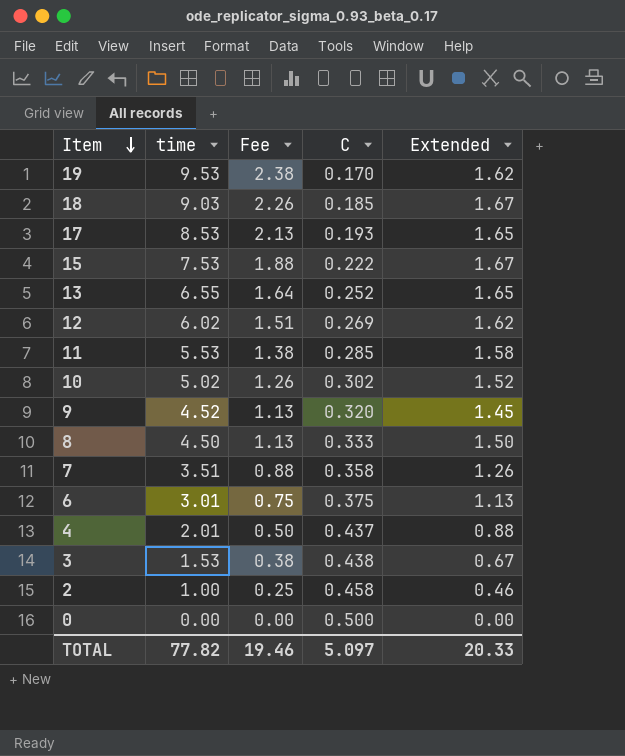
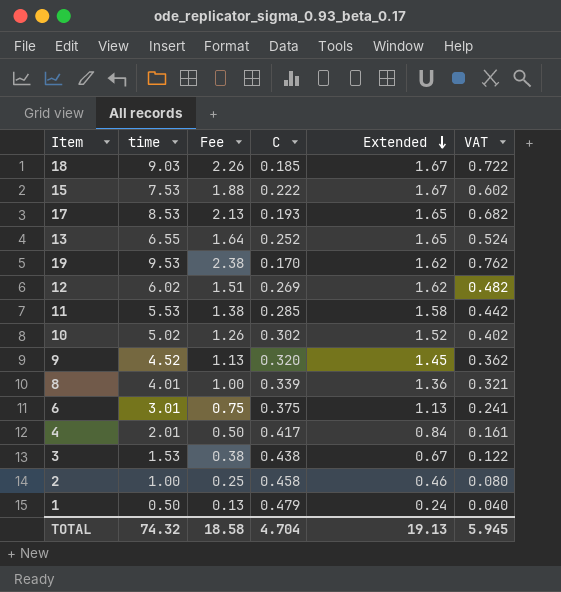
row order: Item descending -> Extended descending
column VAT | formula: none -> [time] * 0.08
row 7: 3.51 | 0.88 | 0.358 | 1.26 -> none
row 0: 0.00 | 0.00 | 0.500 | 0.00 -> none
8 | time: 4.50 -> 4.01
8 | Fee: 1.13 -> 1.00
8 | C: 0.333 -> 0.339
8 | Extended: 1.50 -> 1.36
4 | C: 0.437 -> 0.417
4 | Extended: 0.88 -> 0.84
row 1: none -> 0.50 | 0.13 | 0.479 | 0.24 | 0.040
TOTAL | time: 77.82 -> 74.32
TOTAL | Fee: 19.46 -> 18.58
TOTAL | C: 5.097 -> 4.704
TOTAL | Extended: 20.33 -> 19.13

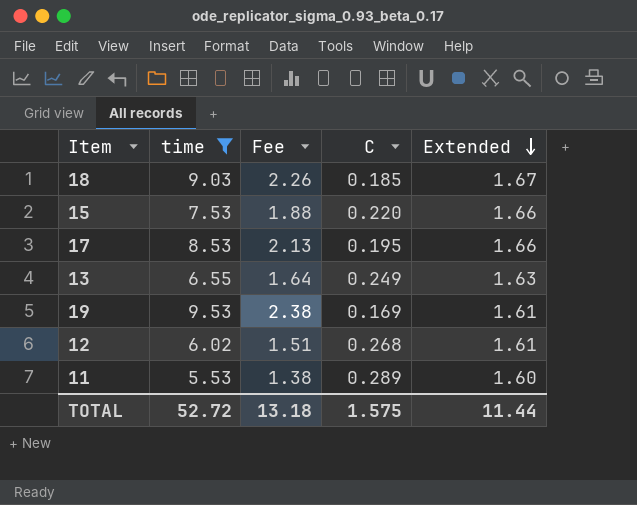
filter: none -> time >= 5.53
column VAT | formula: [time] * 0.08 -> none
15 | C: 0.222 -> 0.220
15 | Extended: 1.67 -> 1.66
17 | C: 0.193 -> 0.195
17 | Extended: 1.65 -> 1.66
13 | C: 0.252 -> 0.249
13 | Extended: 1.65 -> 1.63
19 | C: 0.170 -> 0.169
19 | Extended: 1.62 -> 1.61
12 | C: 0.269 -> 0.268
12 | Extended: 1.62 -> 1.61
11 | C: 0.285 -> 0.289
11 | Extended: 1.58 -> 1.60
TOTAL | time: 74.32 -> 52.72
TOTAL | Fee: 18.58 -> 13.18
TOTAL | C: 4.704 -> 1.575
TOTAL | Extended: 19.13 -> 11.44

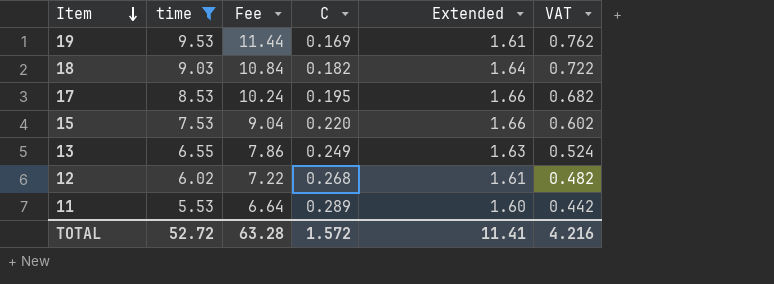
row order: Extended descending -> Item descending
column Fee | formula: [time] * 0.25 -> [time] * 1.2
column VAT | formula: none -> [time] * 0.08
18 | C: 0.185 -> 0.182
18 | Extended: 1.67 -> 1.64
TOTAL | Fee: 13.18 -> 63.28
TOTAL | C: 1.575 -> 1.572
TOTAL | Extended: 11.44 -> 11.41

